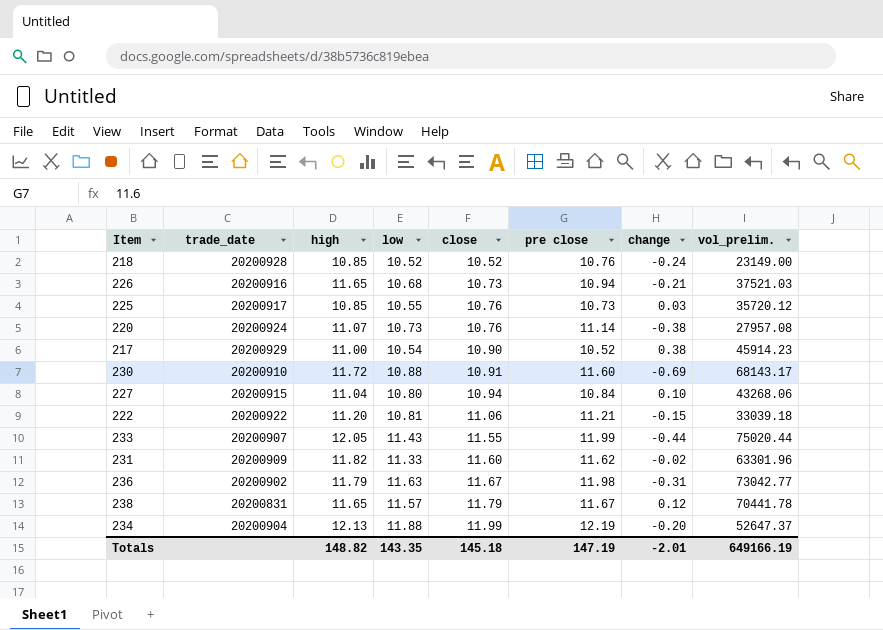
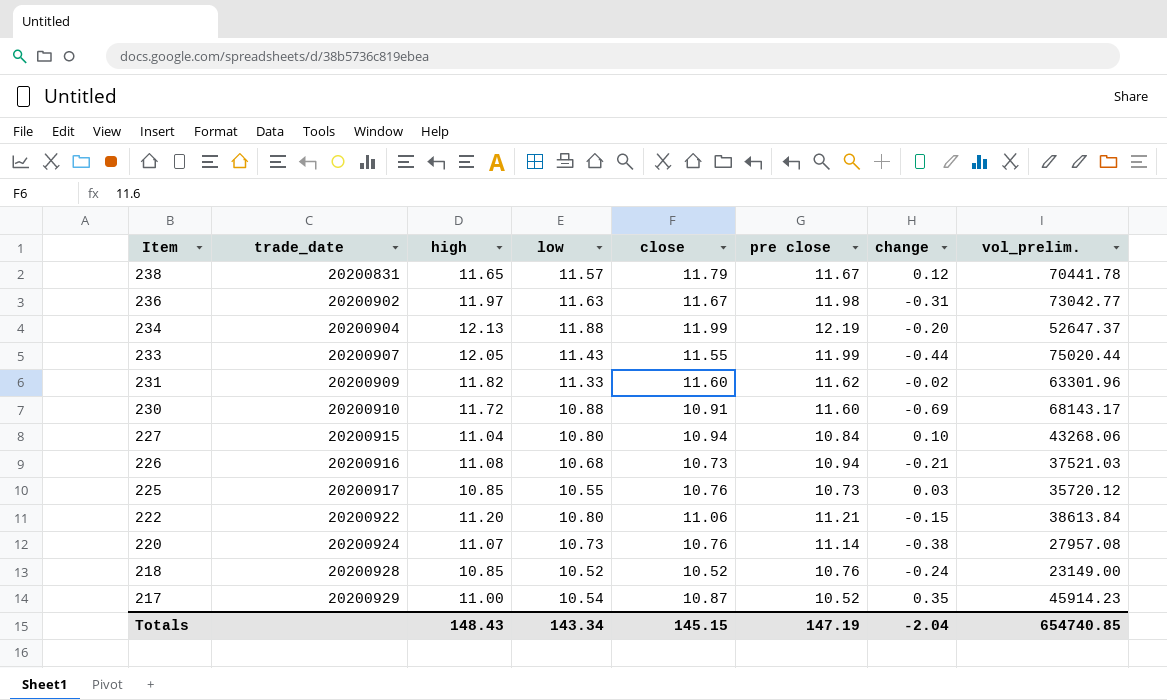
row order: close ascending -> Item descending
236 | high: 11.79 -> 11.97
226 | high: 11.65 -> 11.08
222 | low: 10.81 -> 10.80
222 | vol_prelim.: 33039.18 -> 38613.84
217 | close: 10.90 -> 10.87
217 | change: 0.38 -> 0.35
Totals | high: 148.82 -> 148.43
Totals | low: 143.35 -> 143.34
Totals | close: 145.18 -> 145.15
Totals | change: -2.01 -> -2.04
Totals | vol_prelim.: 649166.19 -> 654740.85

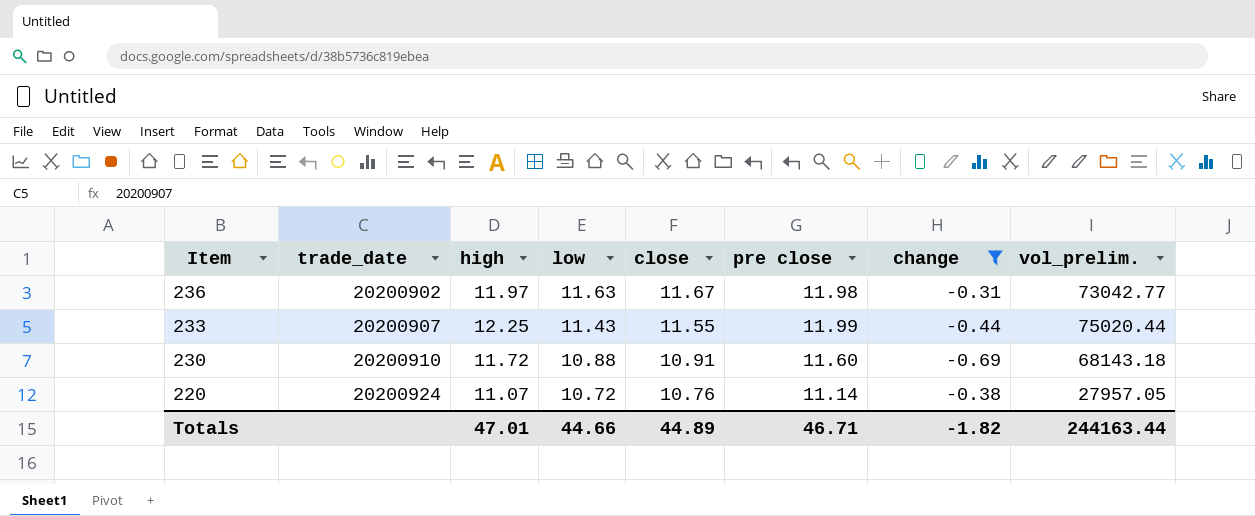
filter: none -> change <= -0.31
233 | high: 12.05 -> 12.25
230 | vol_prelim.: 68143.17 -> 68143.18
220 | low: 10.73 -> 10.72
220 | vol_prelim.: 27957.08 -> 27957.05
Totals | high: 148.43 -> 47.01
Totals | low: 143.34 -> 44.66
Totals | close: 145.15 -> 44.89
Totals | pre close: 147.19 -> 46.71
Totals | change: -2.04 -> -1.82
Totals | vol_prelim.: 654740.85 -> 244163.44

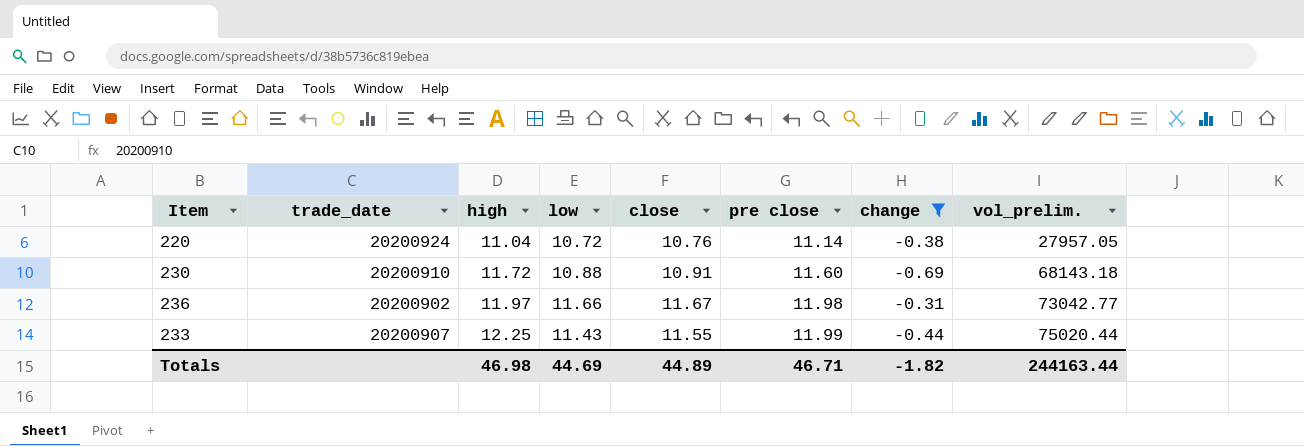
row order: Item descending -> high ascending
220 | high: 11.07 -> 11.04
236 | low: 11.63 -> 11.66
Totals | high: 47.01 -> 46.98
Totals | low: 44.66 -> 44.69

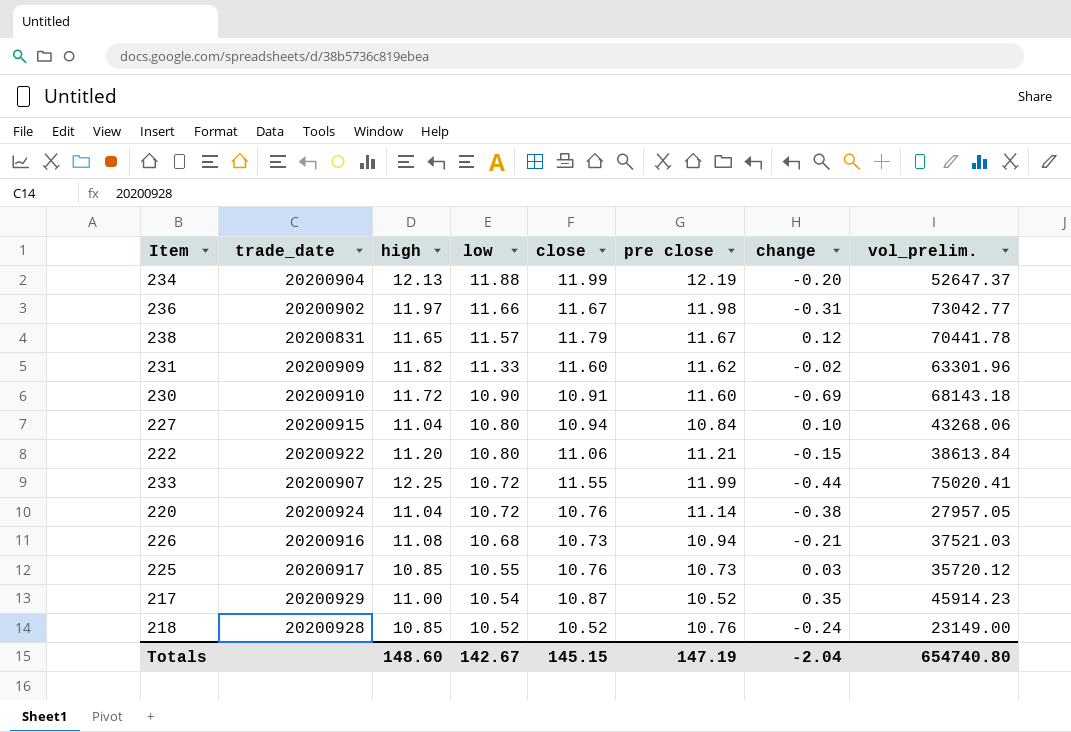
filter: change <= -0.31 -> none
row order: high ascending -> low descending
230 | low: 10.88 -> 10.90
233 | low: 11.43 -> 10.72
233 | vol_prelim.: 75020.44 -> 75020.41
Totals | high: 46.98 -> 148.60
Totals | low: 44.69 -> 142.67
Totals | close: 44.89 -> 145.15
Totals | pre close: 46.71 -> 147.19
Totals | change: -1.82 -> -2.04
Totals | vol_prelim.: 244163.44 -> 654740.80

